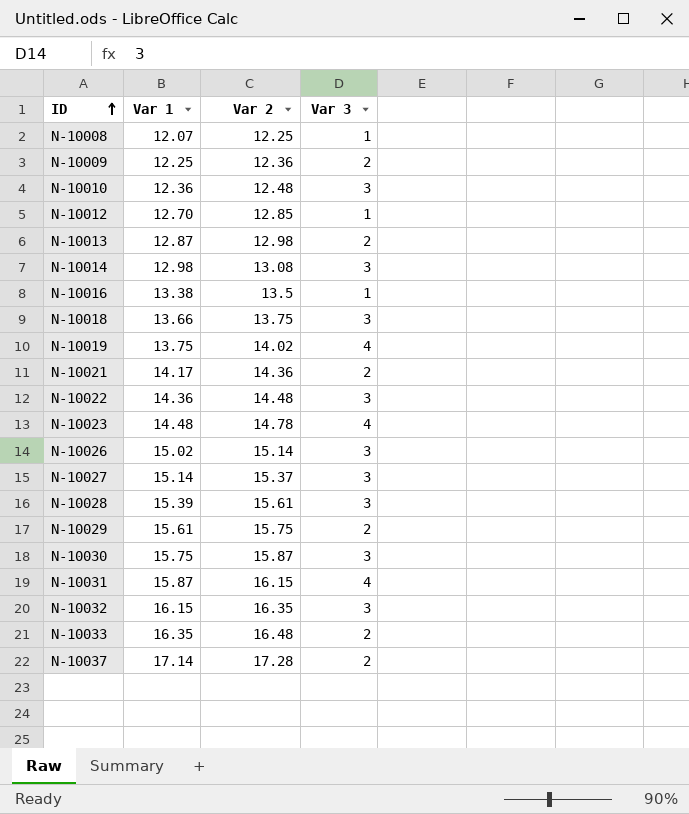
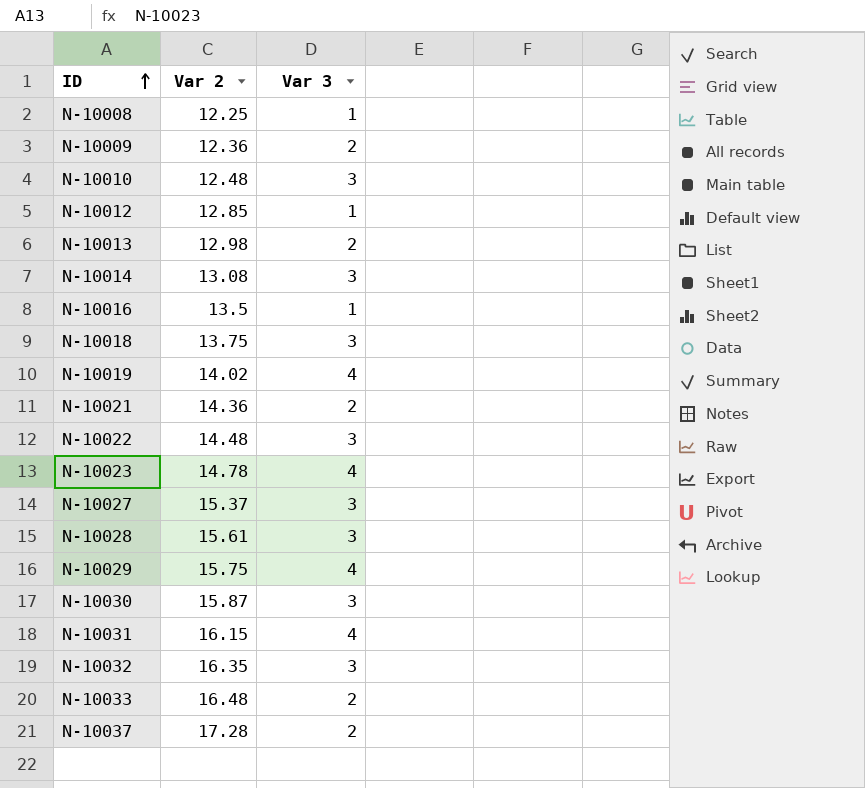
column Var 1 | position: 2 -> none
row N-10026: 15.02 | 15.14 | 3 -> none
N-10029 | Var 3: 2 -> 4

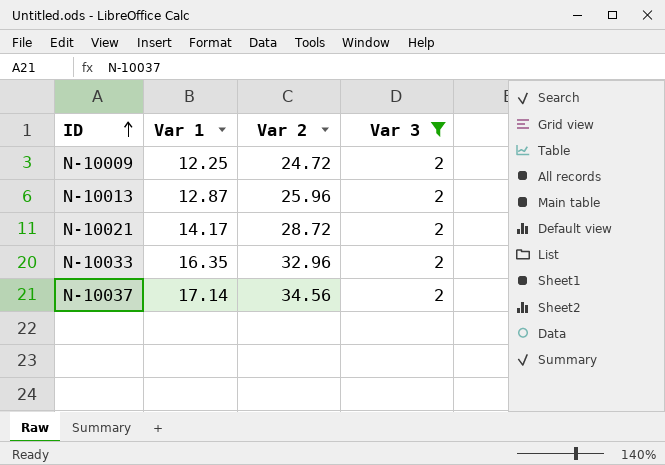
filter: none -> Var 3 = 2
column Var 1 | position: none -> 2
N-10009 | Var 2: 12.36 -> 24.72
N-10013 | Var 2: 12.98 -> 25.96
N-10021 | Var 2: 14.36 -> 28.72
N-10033 | Var 2: 16.48 -> 32.96
N-10037 | Var 2: 17.28 -> 34.56

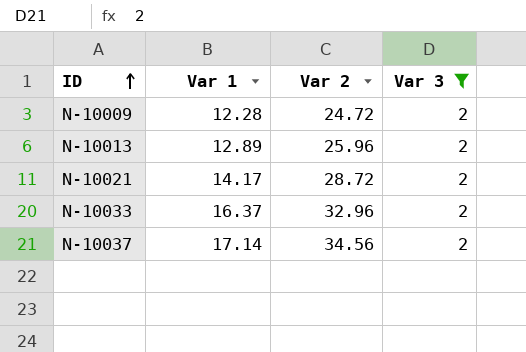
N-10009 | Var 1: 12.25 -> 12.28
N-10013 | Var 1: 12.87 -> 12.89
N-10033 | Var 1: 16.35 -> 16.37

